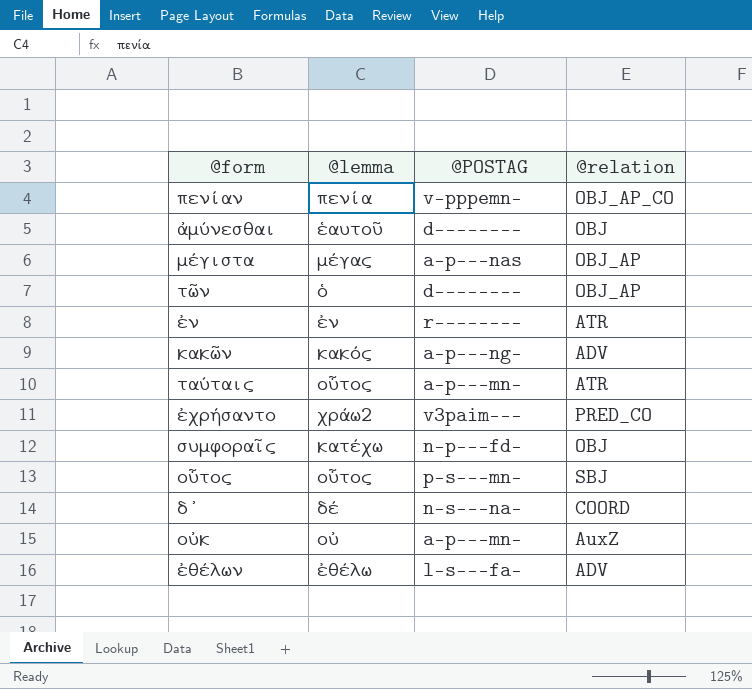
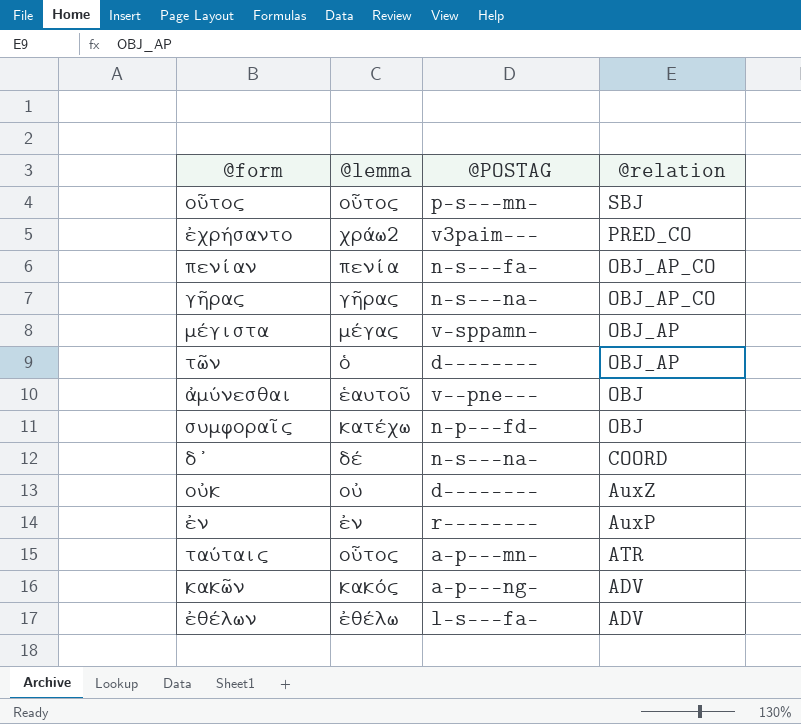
row order: none -> @relation descending
πενίαν | @POSTAG: v-pppemn- -> n-s---fa-
row γῆρας: none -> γῆρας | n-s---na- | OBJ_AP_CO
μέγιστα | @POSTAG: a-p---nas -> v-sppamn-
ἀμύνεσθαι | @POSTAG: d-------- -> v--pne---
οὐκ | @POSTAG: a-p---mn- -> d--------
ἐν | @relation: ATR -> AuxP

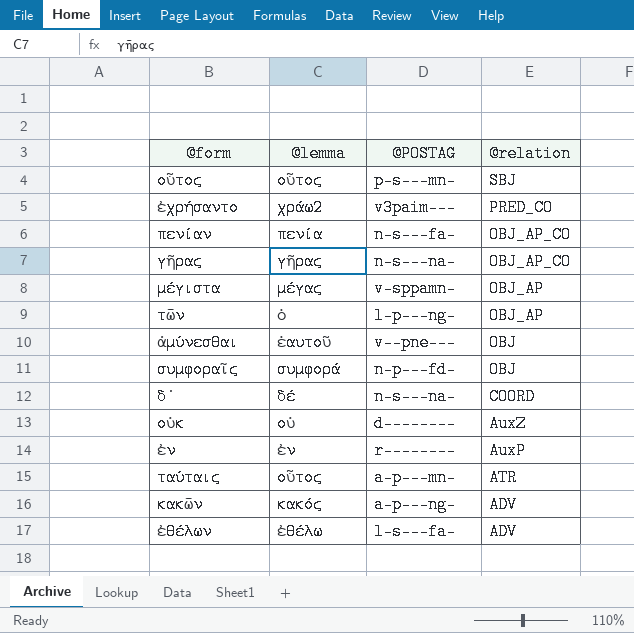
τῶν | @POSTAG: d-------- -> l-p---ng-
συμφοραῖς | @lemma: κατέχω -> συμφορά

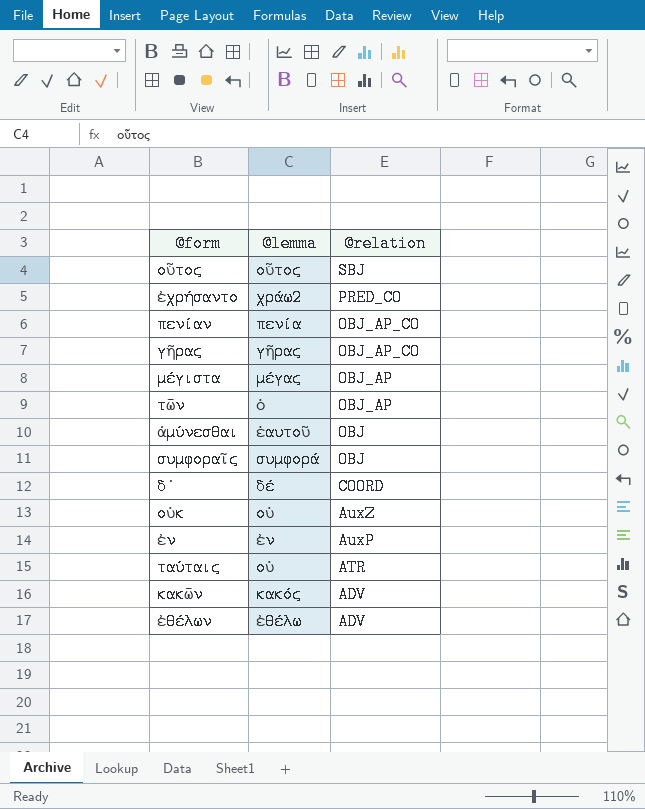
column @POSTAG | position: 3 -> none
ταύταις | @lemma: οὗτος -> οὐ

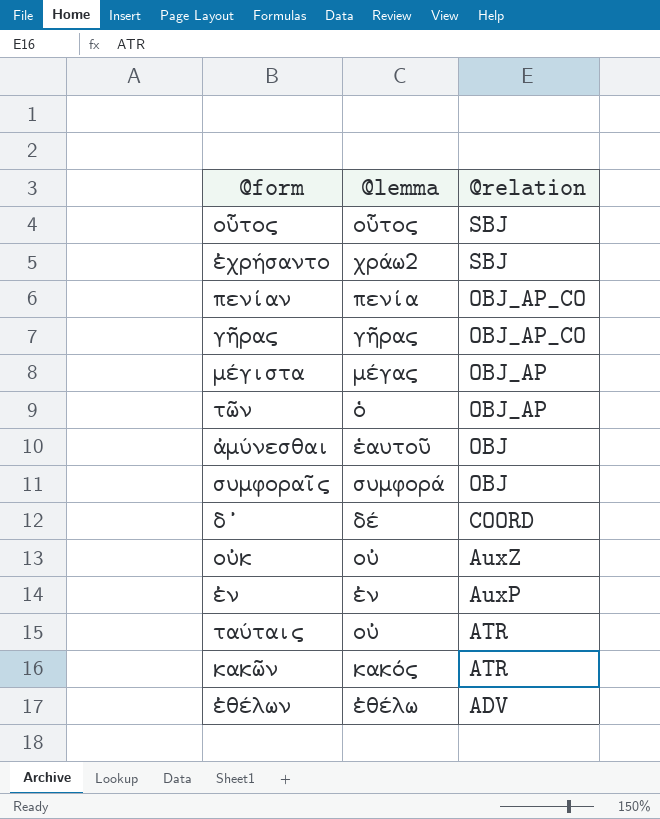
ἐχρήσαντο | @relation: PRED_CO -> SBJ
κακῶν | @relation: ADV -> ATR

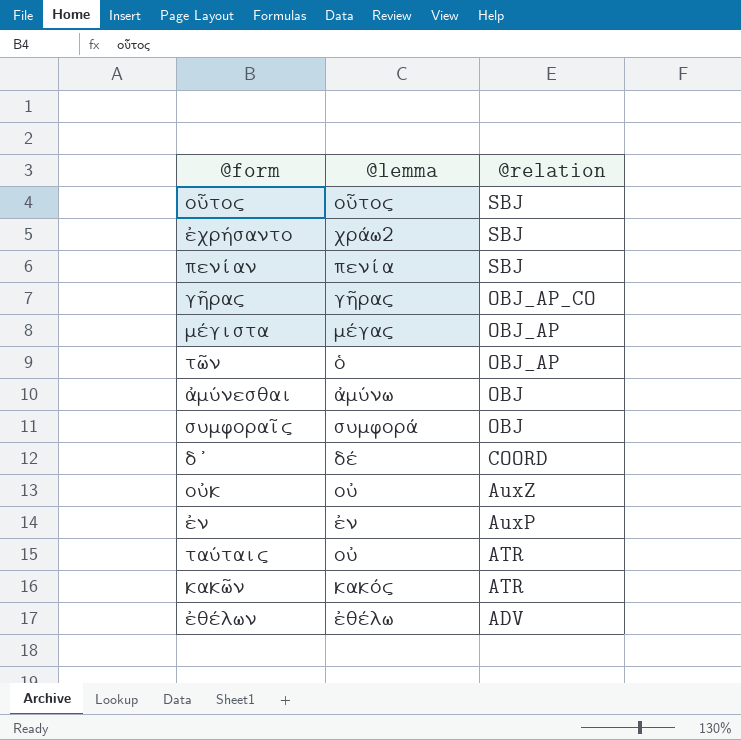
πενίαν | @relation: OBJ_AP_CO -> SBJ
ἀμύνεσθαι | @lemma: ἑαυτοῦ -> ἀμύνω

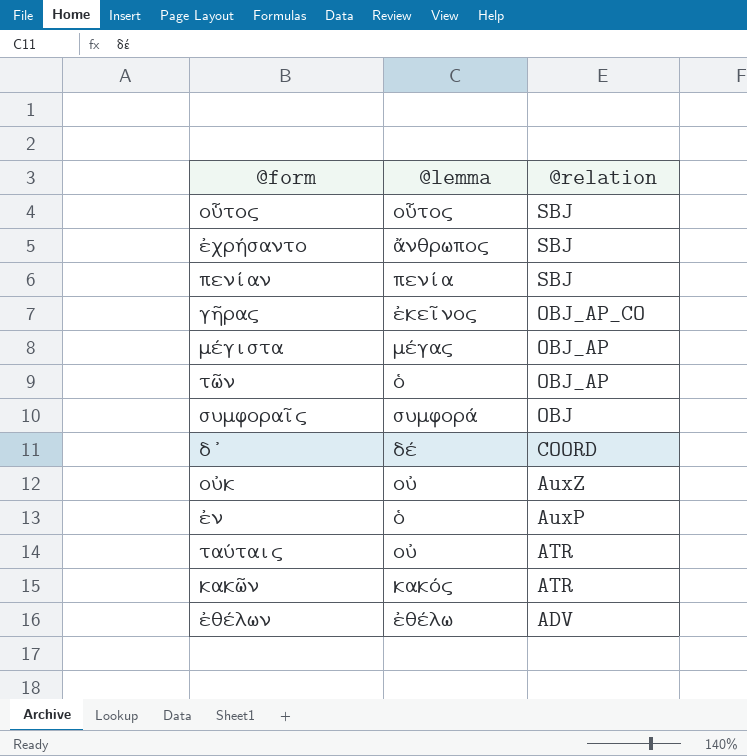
row ἀμύνεσθαι: ἀμύνω | OBJ -> none
ἐχρήσαντο | @lemma: χράω2 -> ἄνθρωπος
γῆρας | @lemma: γῆρας -> ἐκεῖνος
ἐν | @lemma: ἐν -> ὁ

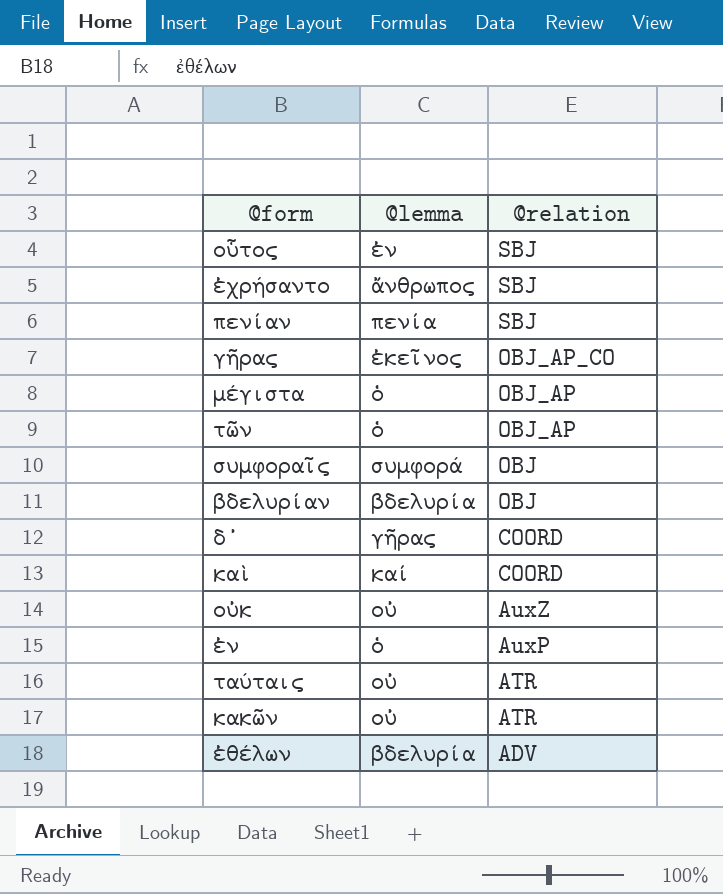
οὗτος | @lemma: οὗτος -> ἐν
μέγιστα | @lemma: μέγας -> ὁ
row βδελυρίαν: none -> βδελυρία | OBJ
δ᾽ | @lemma: δέ -> γῆρας
row καὶ: none -> καί | COORD
κακῶν | @lemma: κακός -> οὐ
ἐθέλων | @lemma: ἐθέλω -> βδελυρία

